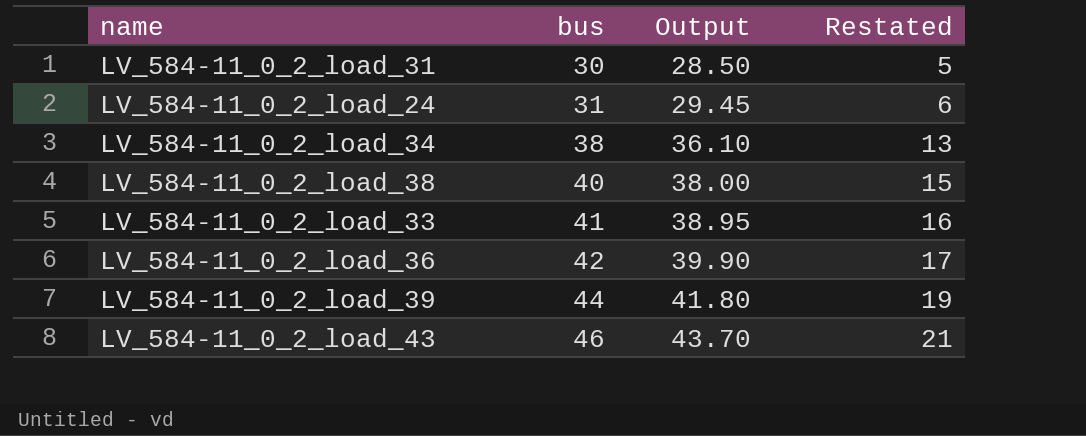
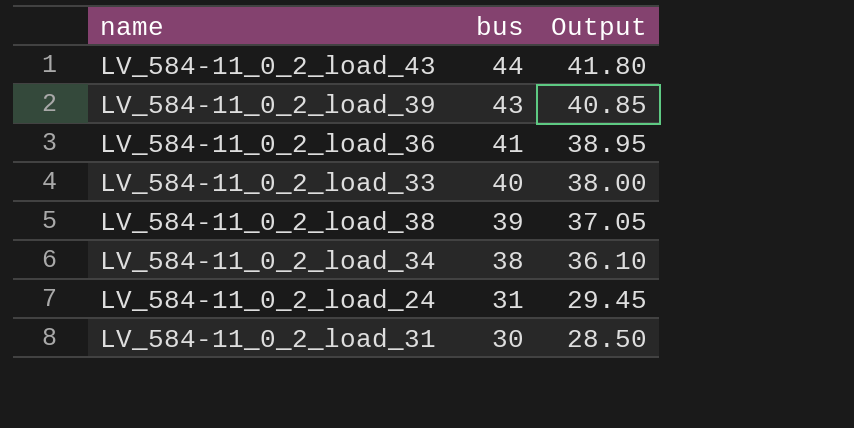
row order: bus ascending -> bus descending
column Restated | formula: [bus] - 25 -> none
LV_584-11_0_2_load_43 | bus: 46 -> 44
LV_584-11_0_2_load_43 | Output: 43.70 -> 41.80
LV_584-11_0_2_load_39 | bus: 44 -> 43
LV_584-11_0_2_load_39 | Output: 41.80 -> 40.85
LV_584-11_0_2_load_36 | bus: 42 -> 41
LV_584-11_0_2_load_36 | Output: 39.90 -> 38.95
LV_584-11_0_2_load_33 | bus: 41 -> 40
LV_584-11_0_2_load_33 | Output: 38.95 -> 38.00
LV_584-11_0_2_load_38 | bus: 40 -> 39
LV_584-11_0_2_load_38 | Output: 38.00 -> 37.05

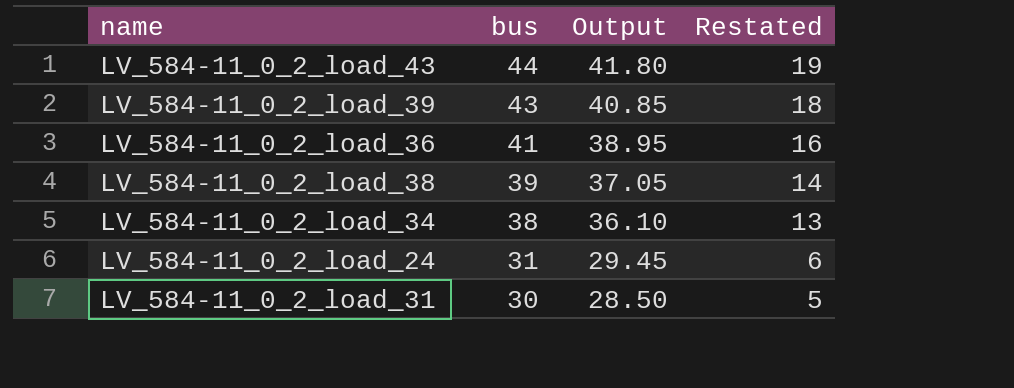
column Restated | formula: none -> [bus] - 25
row LV_584-11_0_2_load_33: 40 | 38.00 -> none

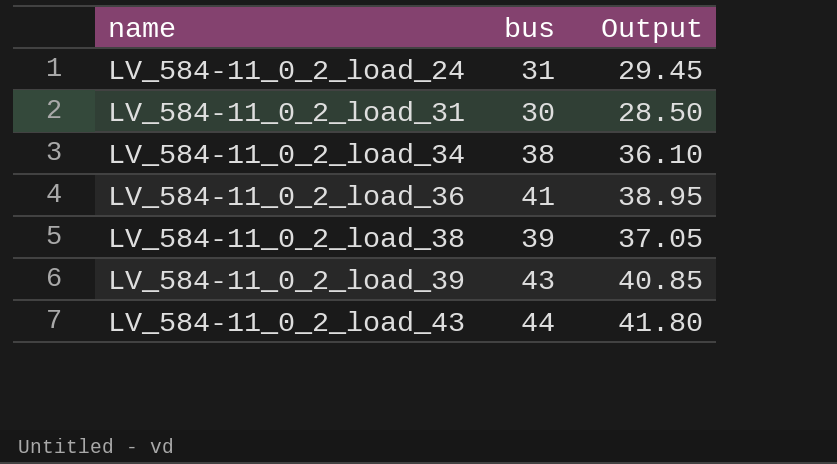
row order: bus descending -> name ascending
column Restated | formula: [bus] - 25 -> none

